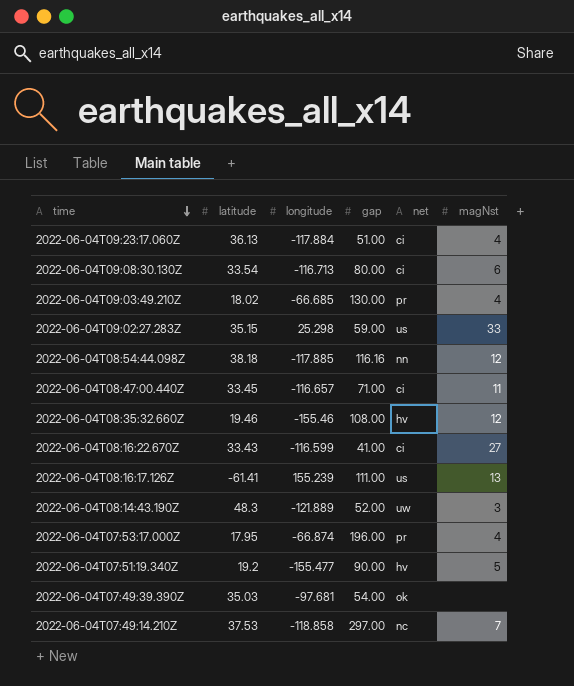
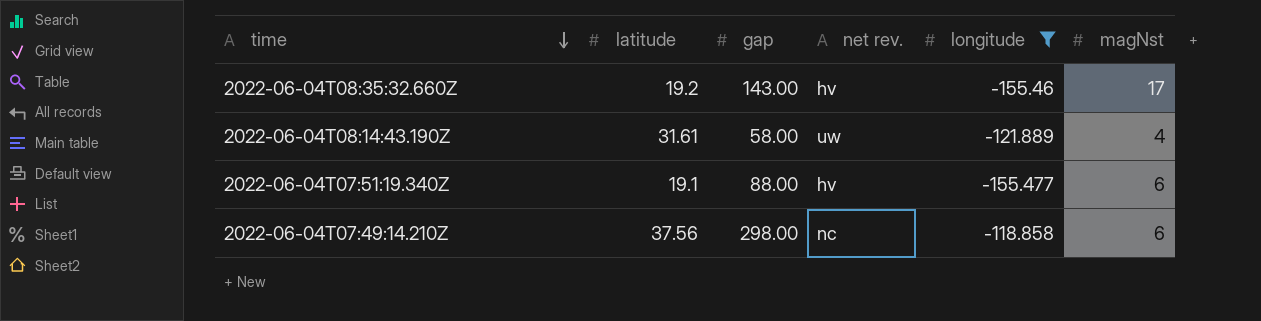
filter: none -> longitude <= -118.858
column name: net -> net rev.
column longitude | position: 3 -> 5
2022-06-04T08:35:32.660Z | latitude: 19.46 -> 19.2
2022-06-04T08:35:32.660Z | gap: 108.00 -> 143.00
2022-06-04T08:35:32.660Z | magNst: 12 -> 17
2022-06-04T08:14:43.190Z | latitude: 48.3 -> 31.61
2022-06-04T08:14:43.190Z | gap: 52.00 -> 58.00
2022-06-04T08:14:43.190Z | magNst: 3 -> 4
2022-06-04T07:51:19.340Z | latitude: 19.2 -> 19.1
2022-06-04T07:51:19.340Z | gap: 90.00 -> 88.00
2022-06-04T07:51:19.340Z | magNst: 5 -> 6
2022-06-04T07:49:14.210Z | latitude: 37.53 -> 37.56
2022-06-04T07:49:14.210Z | gap: 297.00 -> 298.00
2022-06-04T07:49:14.210Z | magNst: 7 -> 6

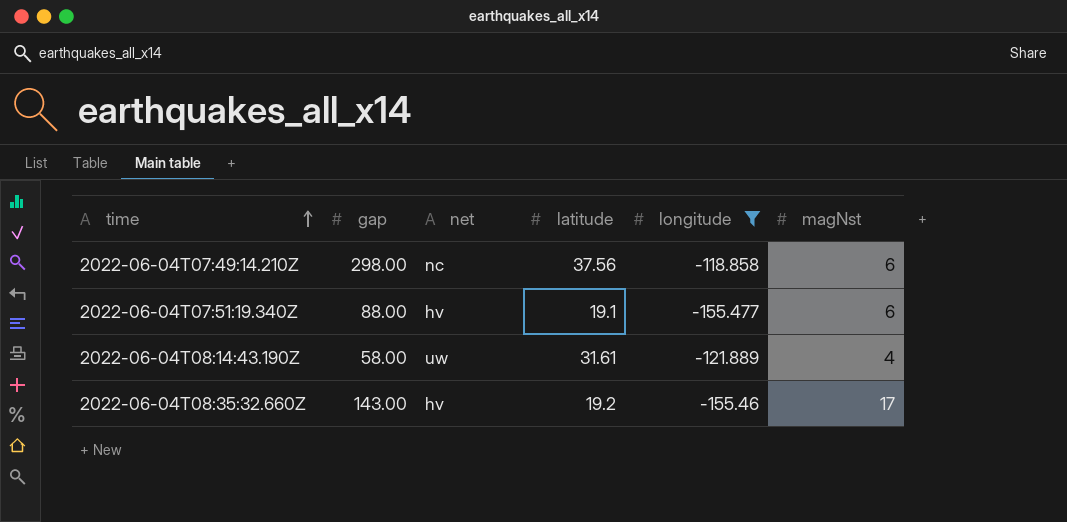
row order: time descending -> time ascending
column name: net rev. -> net
column latitude | position: 2 -> 4

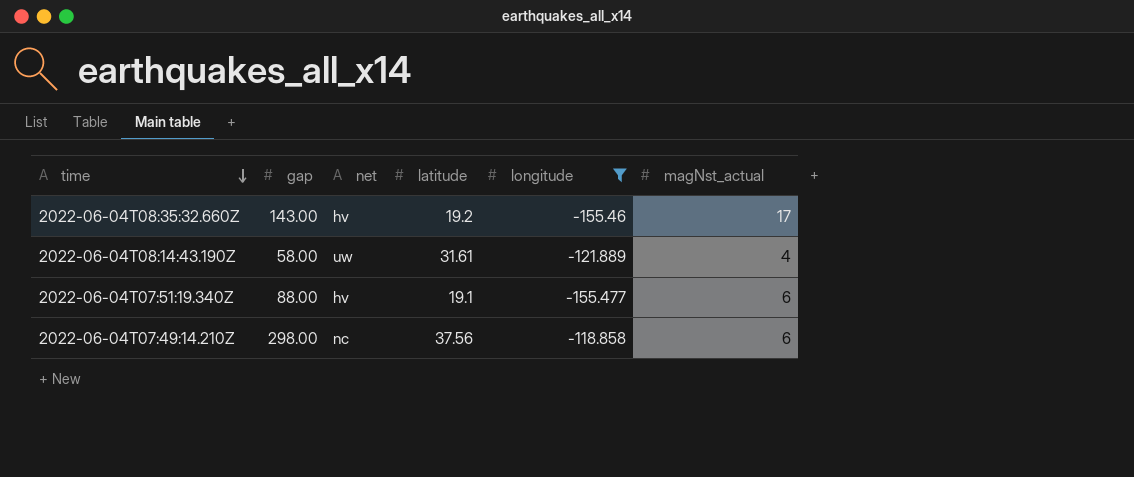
row order: time ascending -> time descending
column name: magNst -> magNst_actual

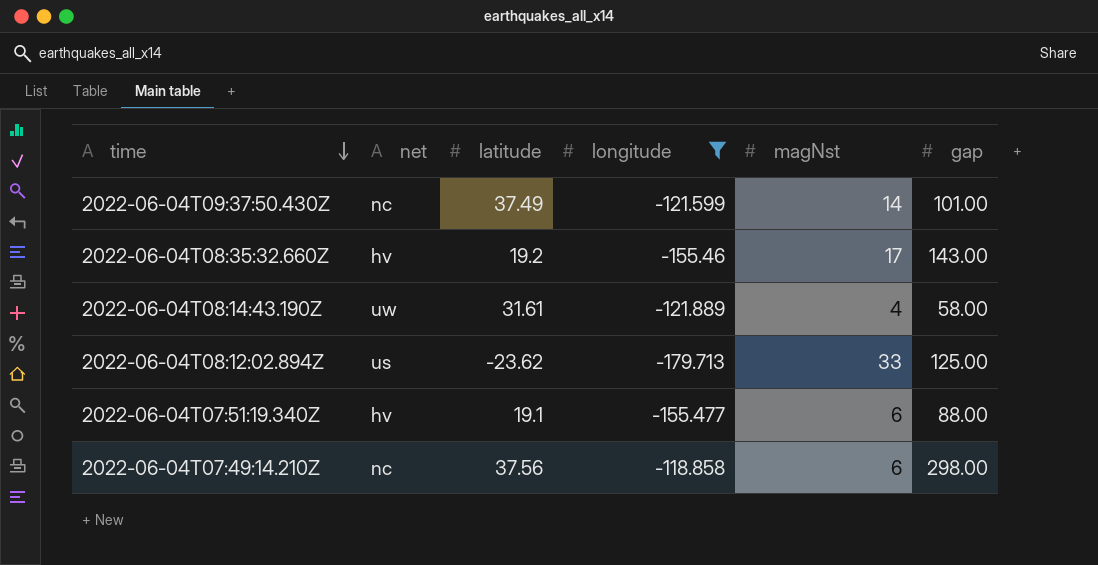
column name: magNst_actual -> magNst
column gap | position: 2 -> 6
row 2022-06-04T09:37:50.430Z: none -> nc | 37.49 | -121.599 | 14 | 101.00
row 2022-06-04T08:12:02.894Z: none -> us | -23.62 | -179.713 | 33 | 125.00

